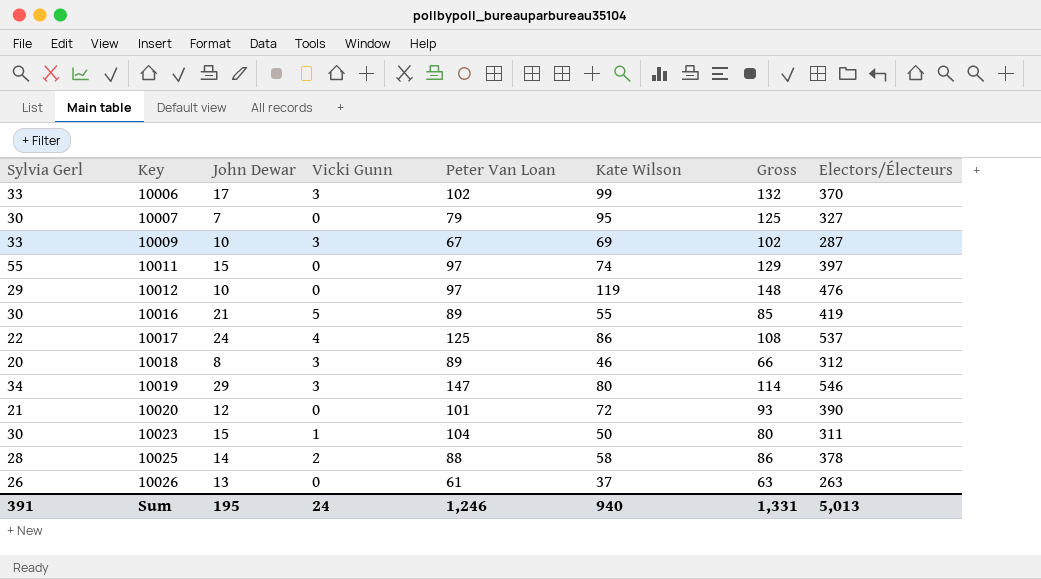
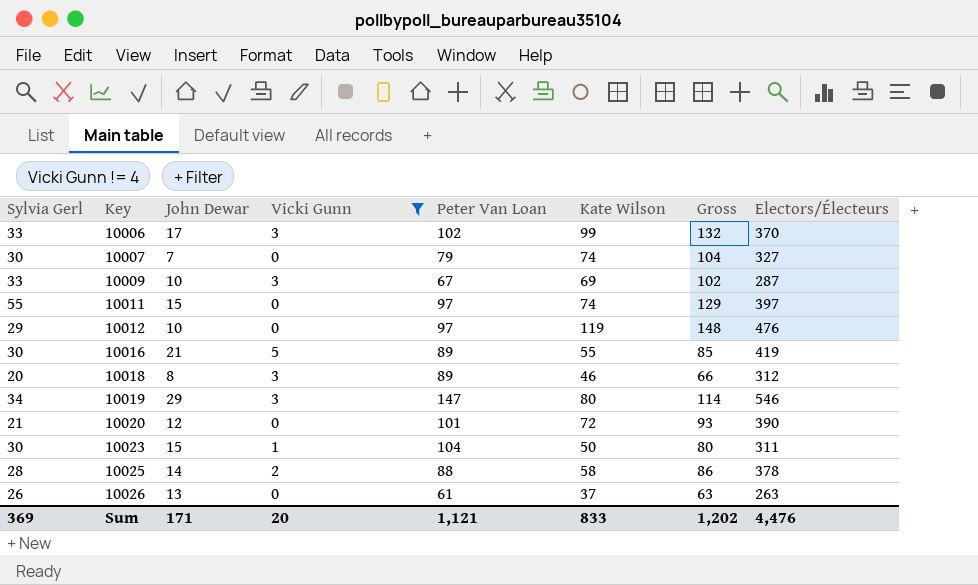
filter: none -> Vicki Gunn != 4
10007 | Kate Wilson: 95 -> 74
10007 | Gross: 125 -> 104
Sum | Sylvia Gerl: 391 -> 369
Sum | John Dewar: 195 -> 171
Sum | Vicki Gunn: 24 -> 20
Sum | Peter Van Loan: 1,246 -> 1,121
Sum | Kate Wilson: 940 -> 833
Sum | Gross: 1,331 -> 1,202
Sum | Electors/Électeurs: 5,013 -> 4,476

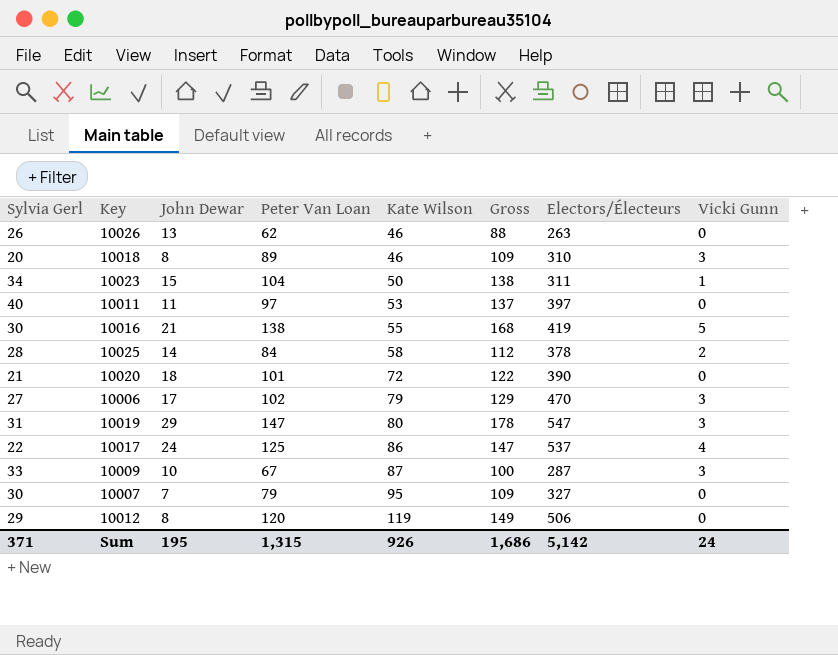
filter: Vicki Gunn != 4 -> none
row order: Key ascending -> Kate Wilson ascending
column Gross | formula: [Sylvia Gerl] + [Kate Wilson] -> [Sylvia Gerl] + [Peter Van Loan]
column Vicki Gunn | position: 4 -> 8
10026 | Peter Van Loan: 61 -> 62
10026 | Kate Wilson: 37 -> 46
10018 | Electors/Électeurs: 312 -> 310
10023 | Sylvia Gerl: 30 -> 34
10011 | Sylvia Gerl: 55 -> 40
10011 | John Dewar: 15 -> 11
10011 | Kate Wilson: 74 -> 53
10016 | Peter Van Loan: 89 -> 138
10025 | Peter Van Loan: 88 -> 84
10020 | John Dewar: 12 -> 18
10006 | Sylvia Gerl: 33 -> 27
10006 | Kate Wilson: 99 -> 79
10006 | Electors/Électeurs: 370 -> 470
10019 | Sylvia Gerl: 34 -> 31
10019 | Electors/Électeurs: 546 -> 547
10009 | Kate Wilson: 69 -> 87
10007 | Kate Wilson: 74 -> 95
10012 | John Dewar: 10 -> 8
10012 | Peter Van Loan: 97 -> 120
10012 | Electors/Électeurs: 476 -> 506
Sum | Sylvia Gerl: 369 -> 371
Sum | John Dewar: 171 -> 195
Sum | Peter Van Loan: 1,121 -> 1,315
Sum | Kate Wilson: 833 -> 926
Sum | Gross: 1,202 -> 1,686
Sum | Electors/Électeurs: 4,476 -> 5,142
Sum | Vicki Gunn: 20 -> 24

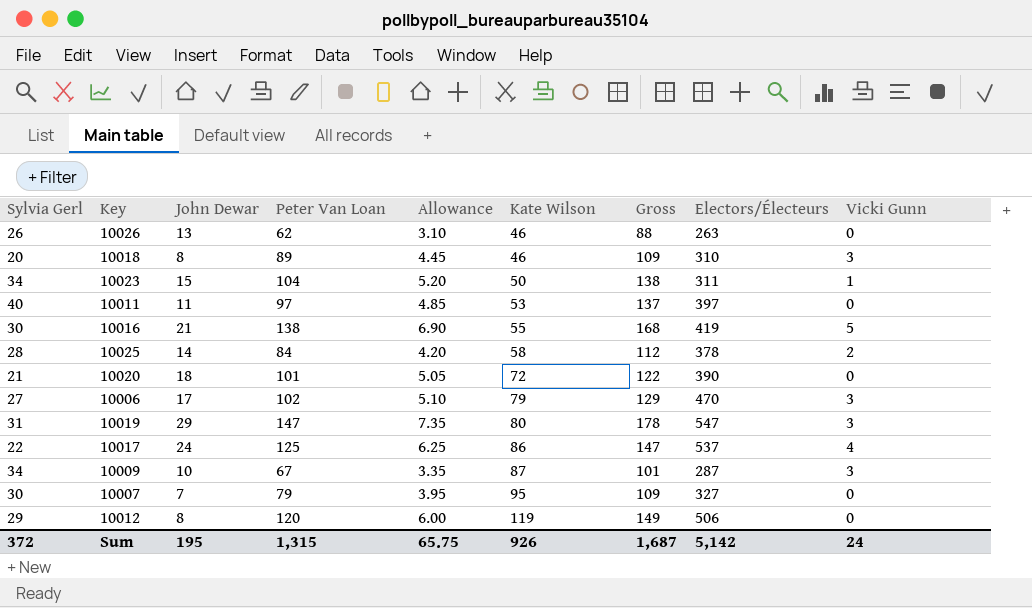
column Allowance | formula: none -> [Peter Van Loan] * 0.05
10009 | Sylvia Gerl: 33 -> 34
10009 | Gross: 100 -> 101
Sum | Sylvia Gerl: 371 -> 372
Sum | Gross: 1,686 -> 1,687

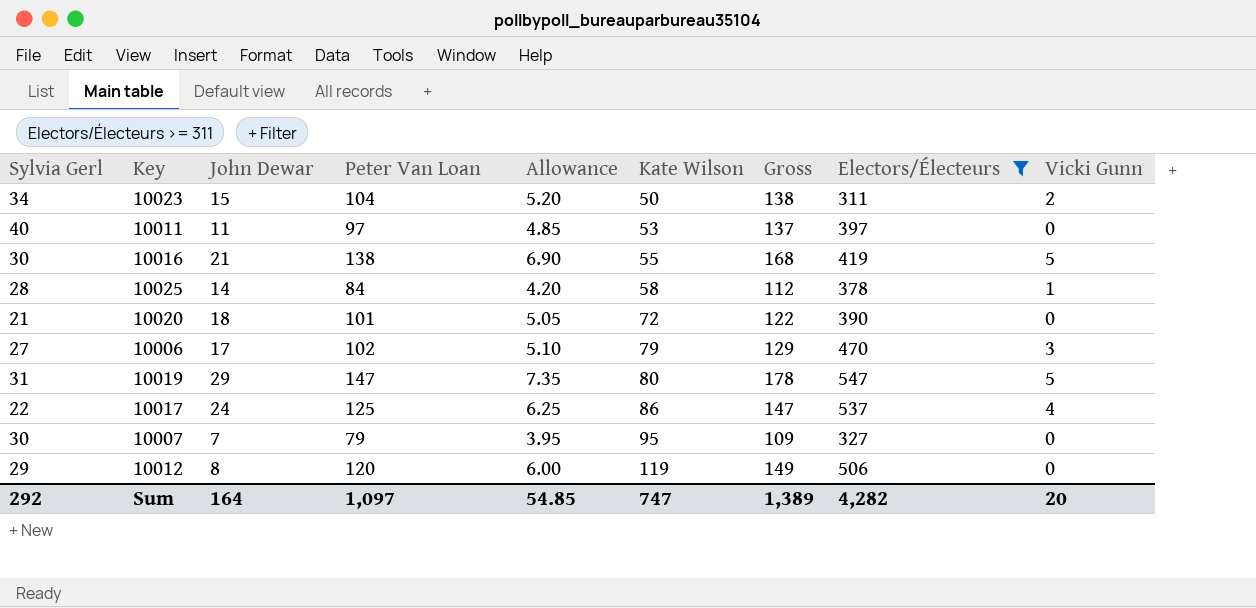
filter: none -> Electors/Électeurs >= 311
10023 | Vicki Gunn: 1 -> 2
10025 | Vicki Gunn: 2 -> 1
10019 | Vicki Gunn: 3 -> 5
Sum | Sylvia Gerl: 372 -> 292
Sum | John Dewar: 195 -> 164
Sum | Peter Van Loan: 1,315 -> 1,097
Sum | Allowance: 65.75 -> 54.85
Sum | Kate Wilson: 926 -> 747
Sum | Gross: 1,687 -> 1,389
Sum | Electors/Électeurs: 5,142 -> 4,282
Sum | Vicki Gunn: 24 -> 20

